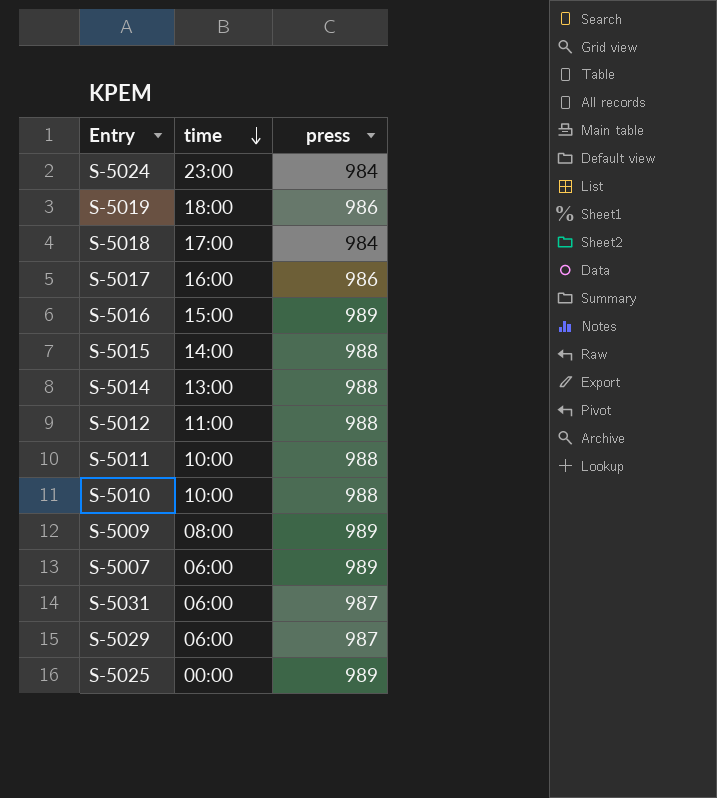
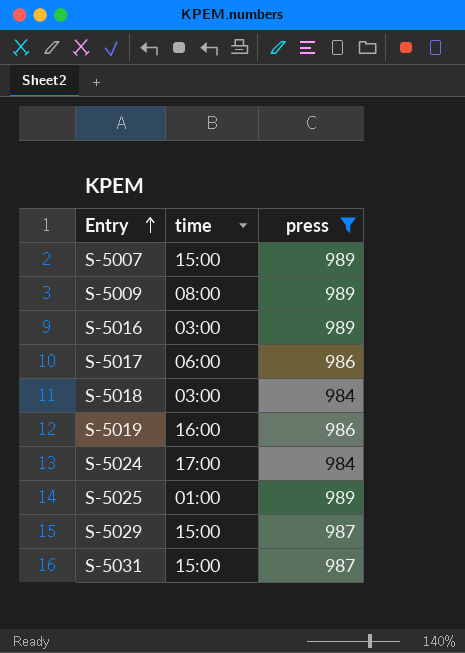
filter: none -> press != 988
row order: time descending -> Entry ascending
S-5007 | time: 06:00 -> 15:00
S-5016 | time: 15:00 -> 03:00
S-5017 | time: 16:00 -> 06:00
S-5018 | time: 17:00 -> 03:00
S-5019 | time: 18:00 -> 16:00
S-5024 | time: 23:00 -> 17:00
S-5025 | time: 00:00 -> 01:00
S-5029 | time: 06:00 -> 15:00
S-5031 | time: 06:00 -> 15:00

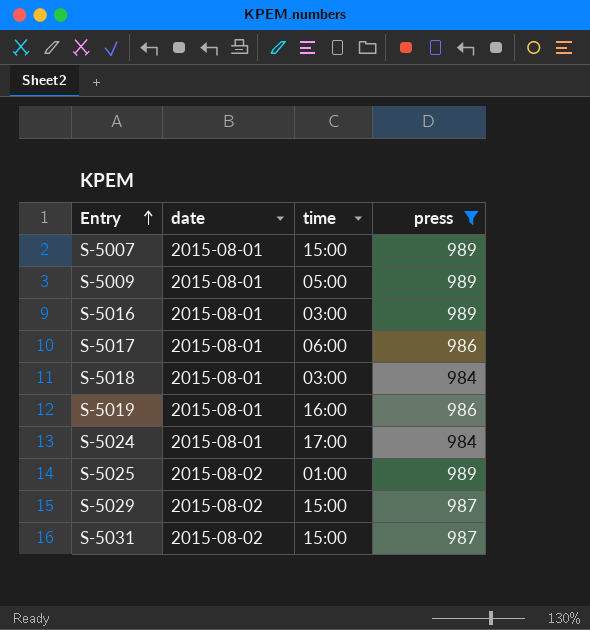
column date | position: none -> 2
S-5009 | time: 08:00 -> 05:00

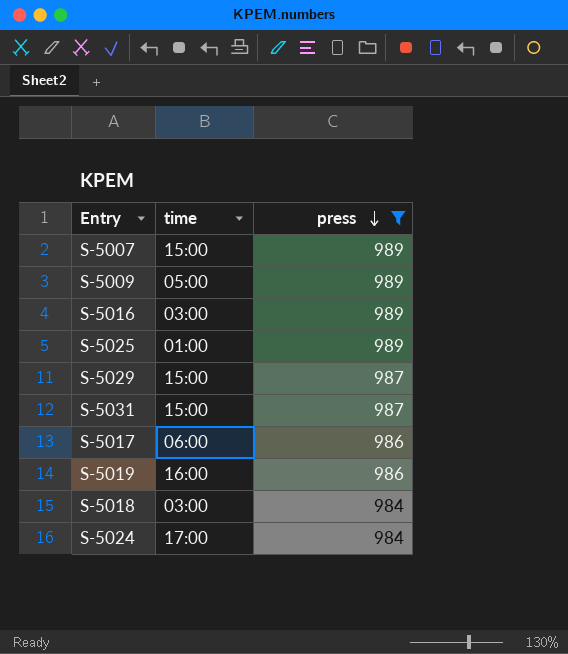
row order: Entry ascending -> press descending
column date | position: 2 -> none

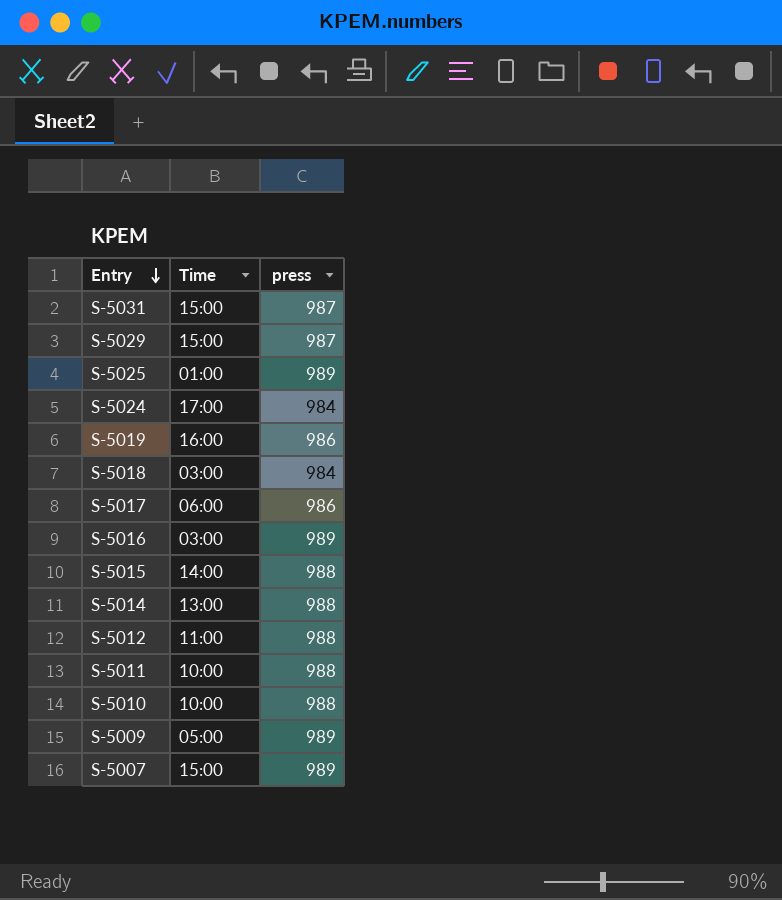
filter: press != 988 -> none
row order: press descending -> Entry descending
column name: time -> Time

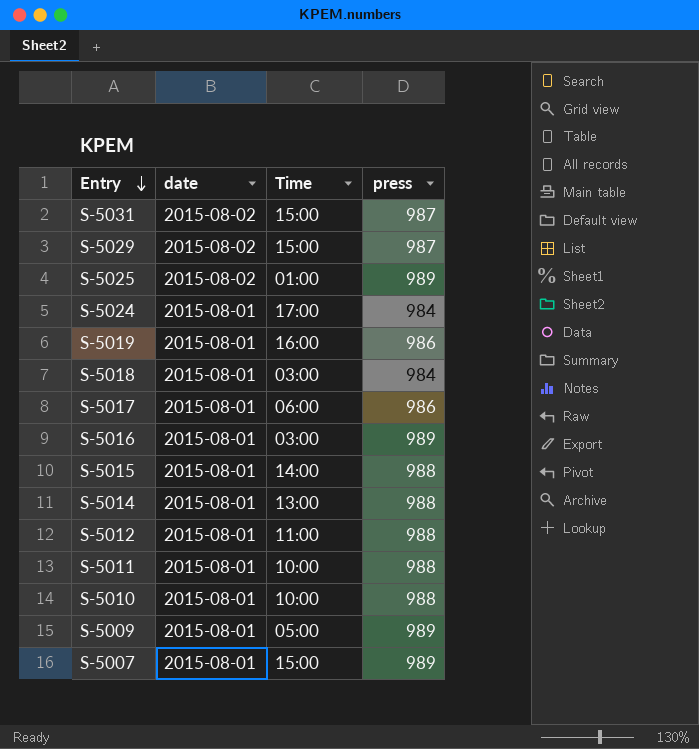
column date | position: none -> 2

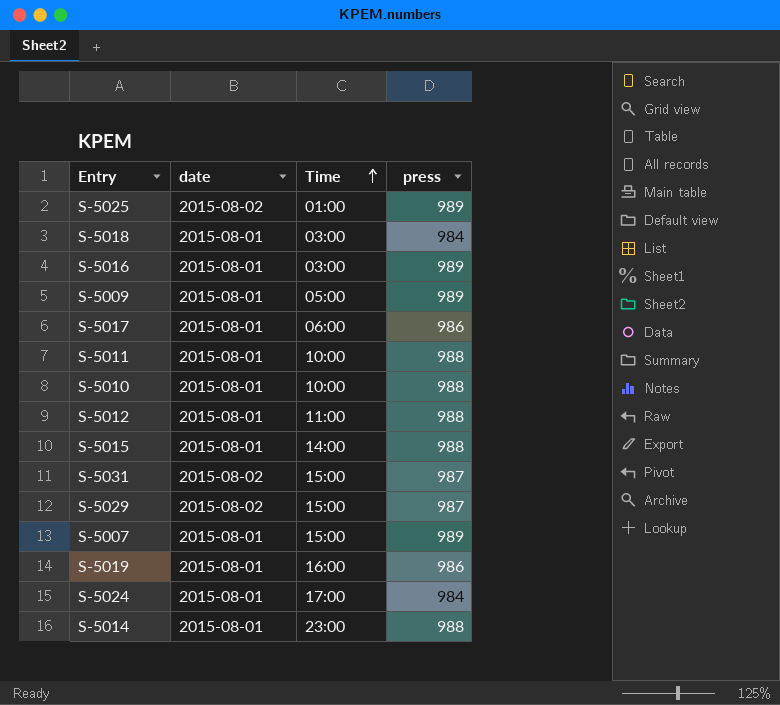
row order: Entry descending -> Time ascending
S-5014 | Time: 13:00 -> 23:00

